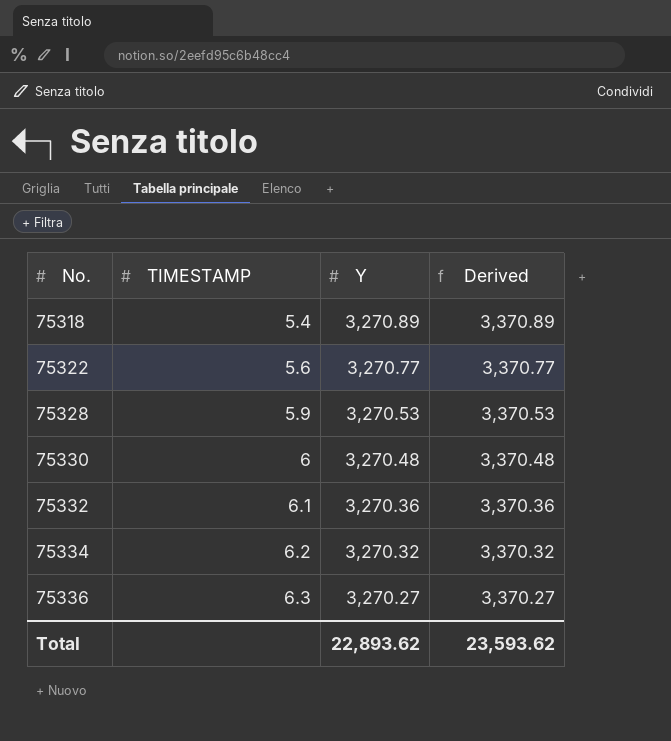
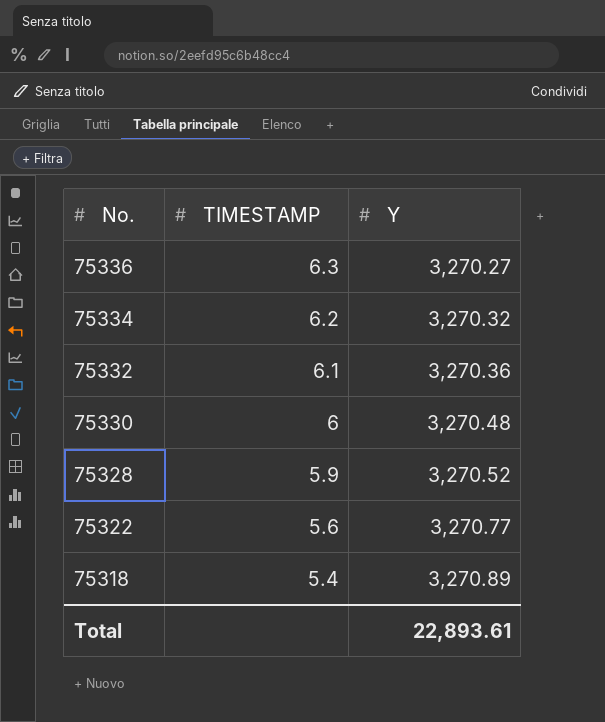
row order: No. ascending -> No. descending
column Derived | formula: [Y] + 100 -> none
75328 | Y: 3,270.53 -> 3,270.52
Total | Y: 22,893.62 -> 22,893.61

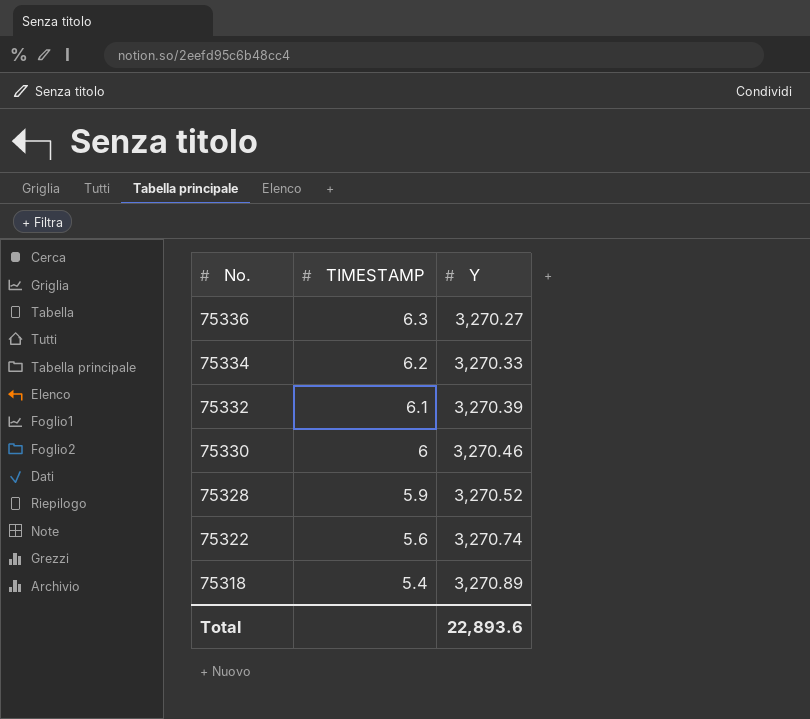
75334 | Y: 3,270.32 -> 3,270.33
75332 | Y: 3,270.36 -> 3,270.39
75330 | Y: 3,270.48 -> 3,270.46
75322 | Y: 3,270.77 -> 3,270.74
Total | Y: 22,893.61 -> 22,893.6

